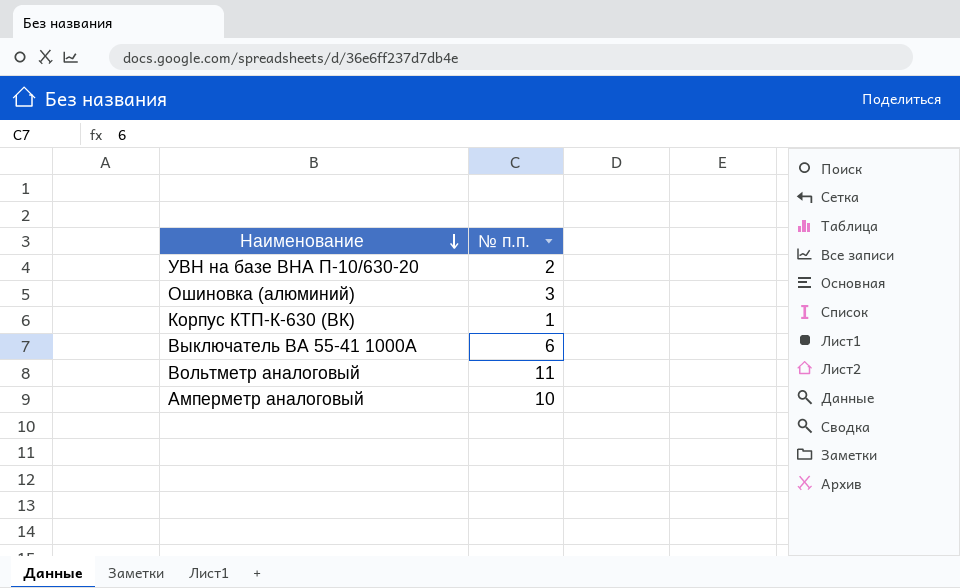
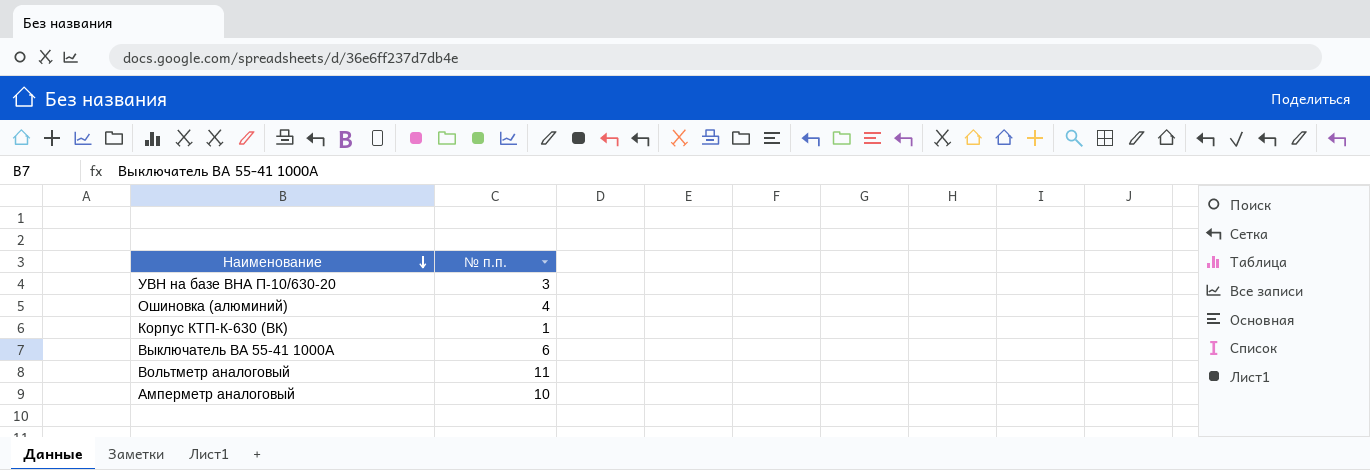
УВН на базе ВНА П-10/630-20 | № п.п.: 2 -> 3
Ошиновка (алюминий) | № п.п.: 3 -> 4

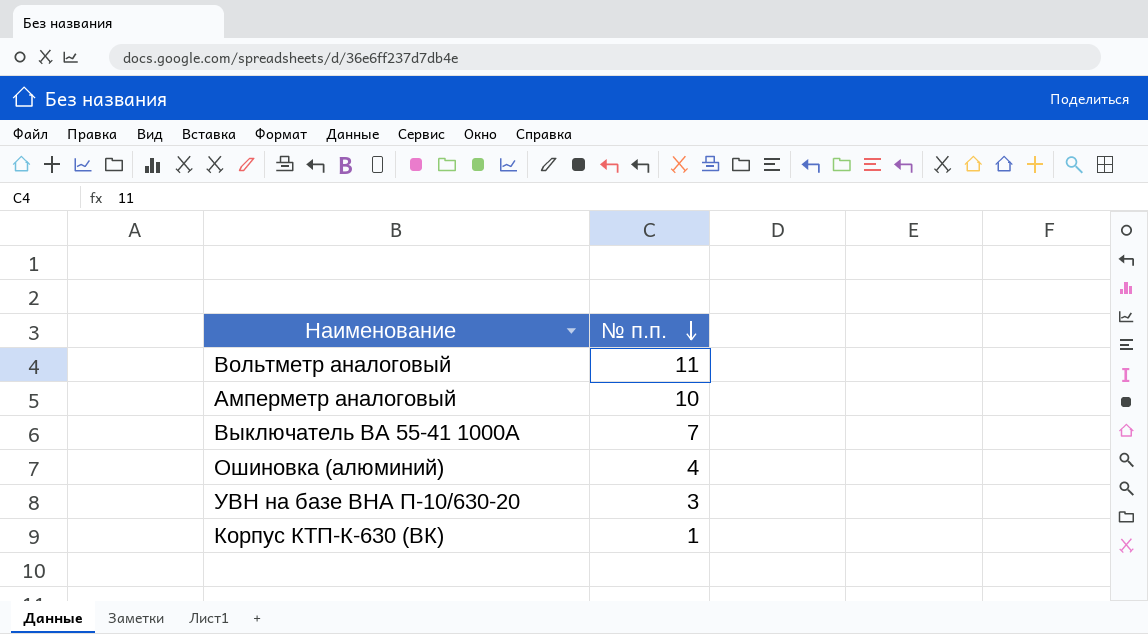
row order: Наименование descending -> № п.п. descending
Выключатель ВА 55-41 1000А | № п.п.: 6 -> 7

